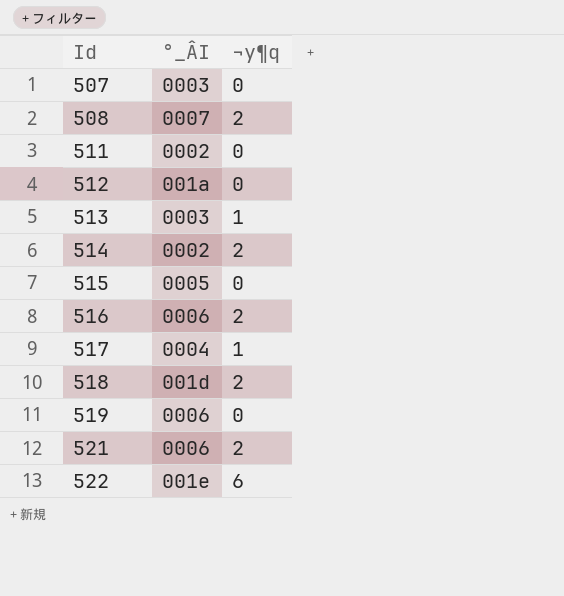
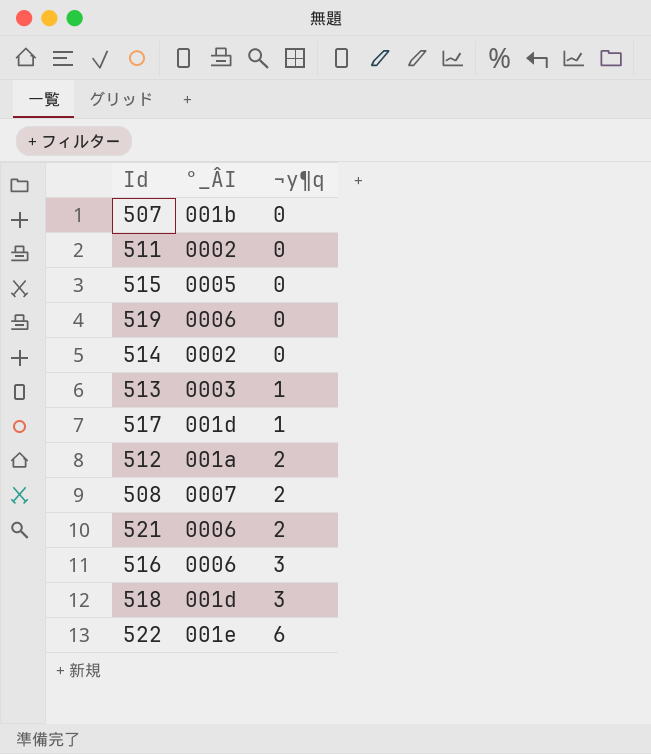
row order: Id ascending -> ¬y¶q ascending
507 | °_ÂI: 0003 -> 001b
514 | ¬y¶q: 2 -> 0
517 | °_ÂI: 0004 -> 001d
512 | ¬y¶q: 0 -> 2
516 | ¬y¶q: 2 -> 3
518 | ¬y¶q: 2 -> 3

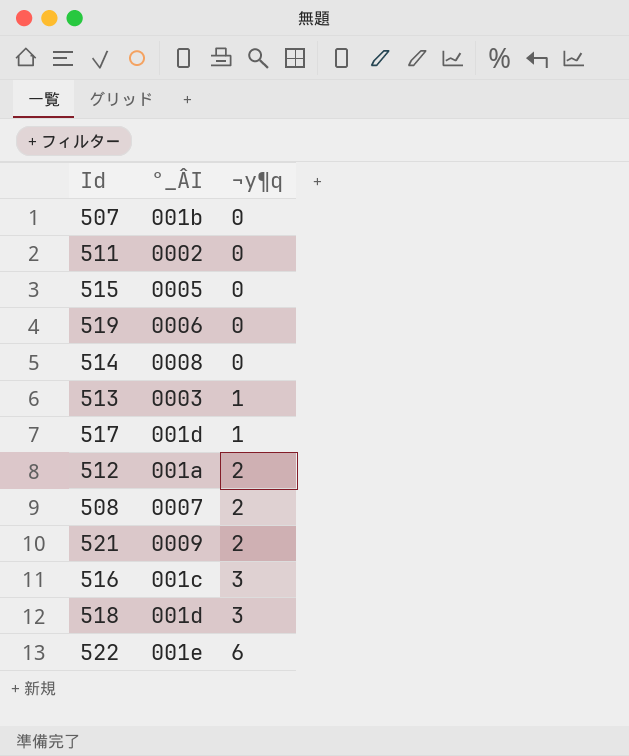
514 | °_ÂI: 0002 -> 0008
521 | °_ÂI: 0006 -> 0009
516 | °_ÂI: 0006 -> 001c

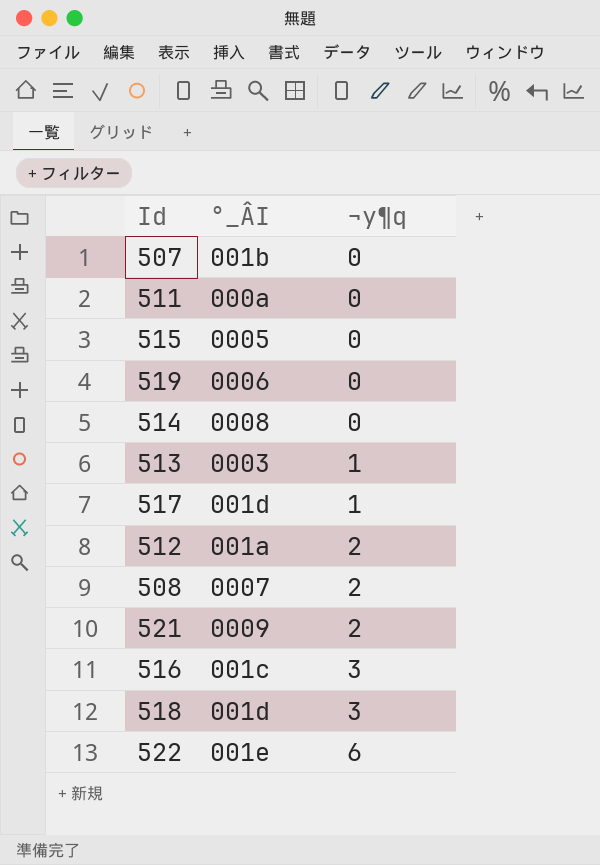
511 | °_ÂI: 0002 -> 000a

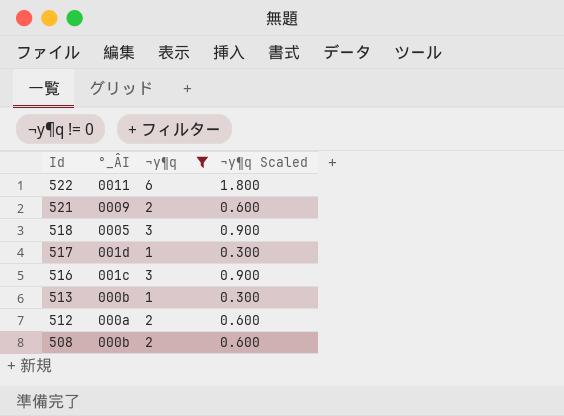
filter: none -> ¬y¶q != 0
row order: ¬y¶q ascending -> Id descending
column ¬y¶q Scaled | formula: none -> [¬y¶q] * 0.3
522 | °_ÂI: 001e -> 0011
518 | °_ÂI: 001d -> 0005
513 | °_ÂI: 0003 -> 000b
512 | °_ÂI: 001a -> 000a
508 | °_ÂI: 0007 -> 000b

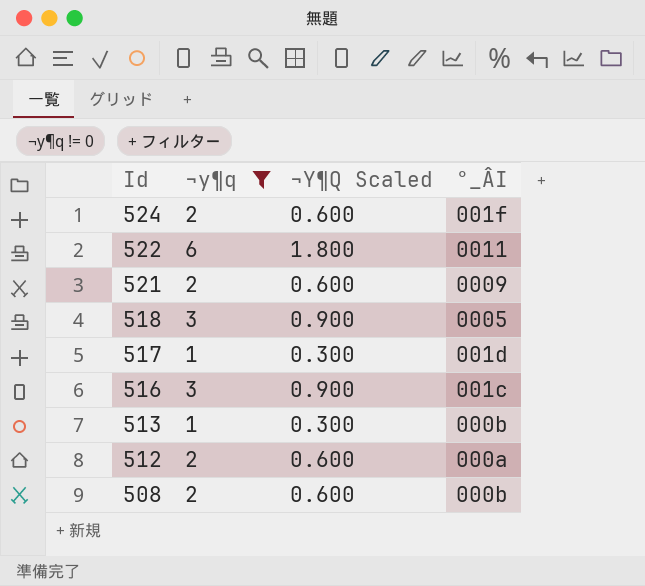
column name: ¬y¶q Scaled -> ¬Y¶Q Scaled
column °_ÂI | position: 2 -> 4
row 524: none -> 2 | 0.600 | 001f

